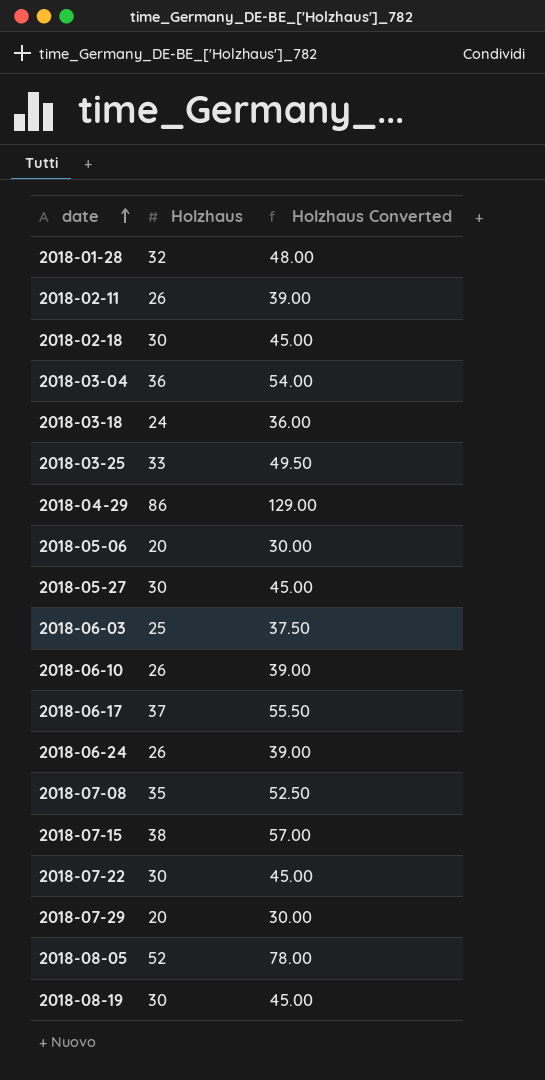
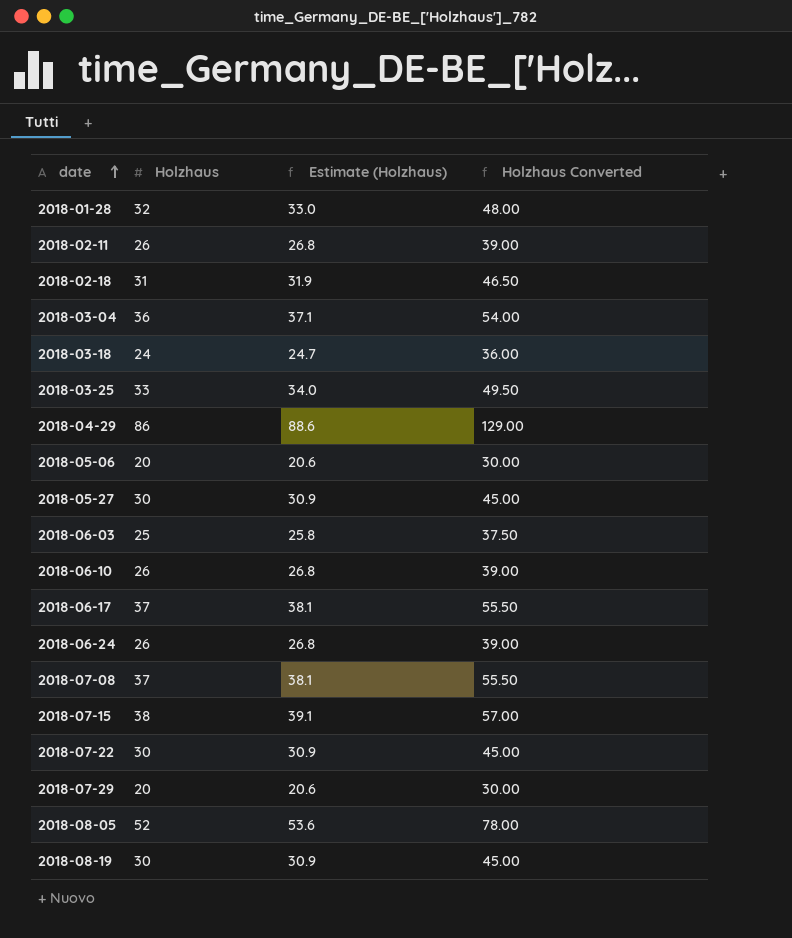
column Estimate (Holzhaus) | formula: none -> [Holzhaus] * 1.03
2018-02-18 | Holzhaus: 30 -> 31
2018-02-18 | Holzhaus Converted: 45.00 -> 46.50
2018-07-08 | Holzhaus: 35 -> 37
2018-07-08 | Holzhaus Converted: 52.50 -> 55.50

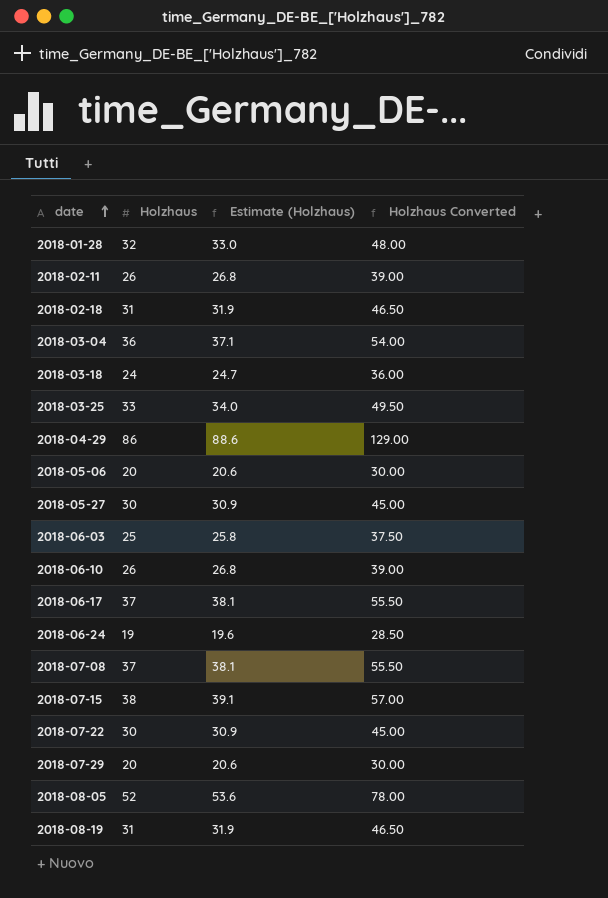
2018-06-24 | Holzhaus: 26 -> 19
2018-06-24 | Estimate (Holzhaus): 26.8 -> 19.6
2018-06-24 | Holzhaus Converted: 39.00 -> 28.50
2018-08-19 | Holzhaus: 30 -> 31
2018-08-19 | Estimate (Holzhaus): 30.9 -> 31.9
2018-08-19 | Holzhaus Converted: 45.00 -> 46.50

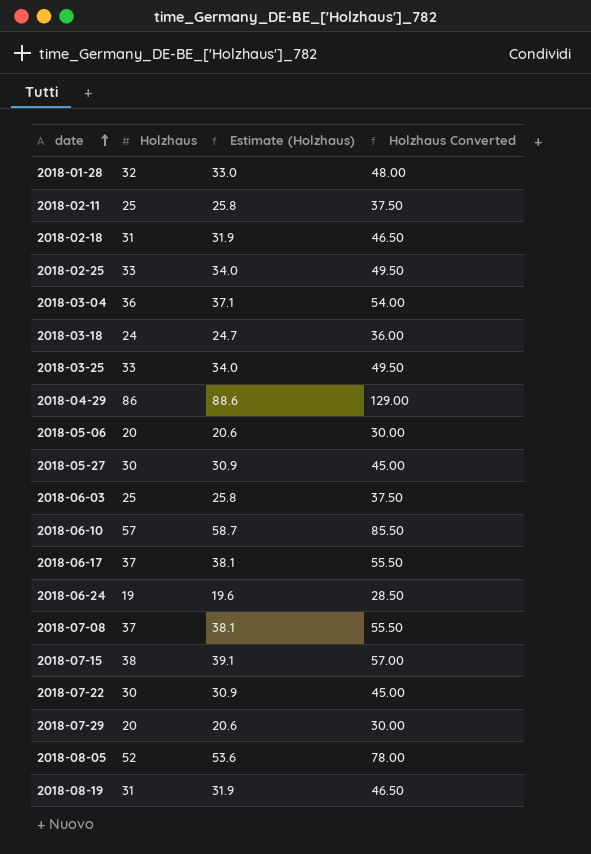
2018-02-11 | Holzhaus: 26 -> 25
2018-02-11 | Estimate (Holzhaus): 26.8 -> 25.8
2018-02-11 | Holzhaus Converted: 39.00 -> 37.50
row 2018-02-25: none -> 33 | 34.0 | 49.50
2018-06-10 | Holzhaus: 26 -> 57
2018-06-10 | Estimate (Holzhaus): 26.8 -> 58.7
2018-06-10 | Holzhaus Converted: 39.00 -> 85.50

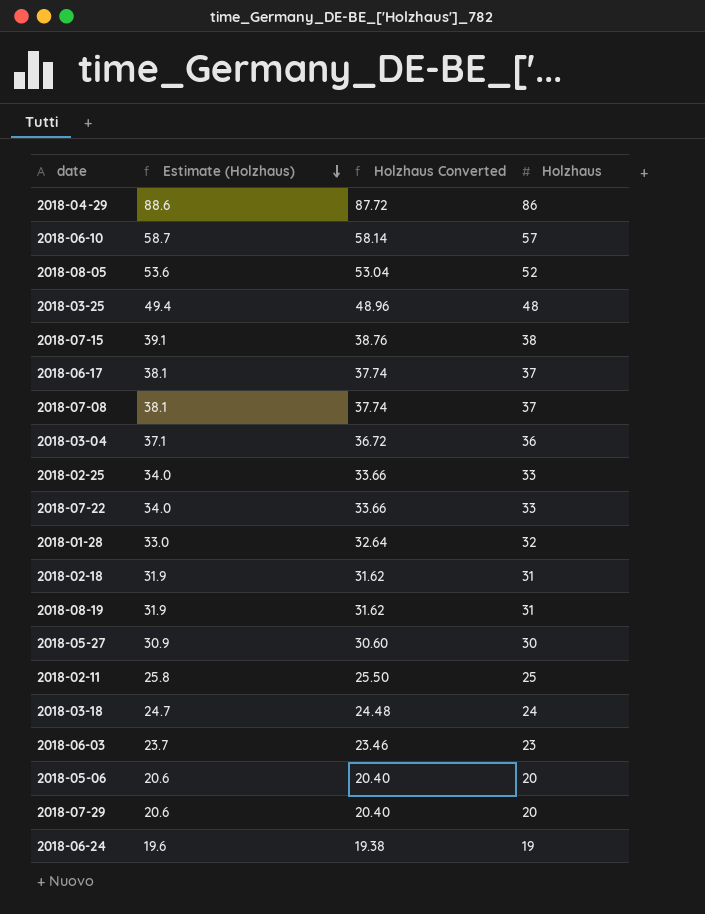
row order: date ascending -> Estimate (Holzhaus) descending
column Holzhaus Converted | formula: [Holzhaus] * 1.5 -> [Holzhaus] * 1.02
column Holzhaus | position: 2 -> 4
2018-03-25 | Estimate (Holzhaus): 34.0 -> 49.4
2018-03-25 | Holzhaus: 33 -> 48
2018-07-22 | Estimate (Holzhaus): 30.9 -> 34.0
2018-07-22 | Holzhaus: 30 -> 33
2018-06-03 | Estimate (Holzhaus): 25.8 -> 23.7
2018-06-03 | Holzhaus: 25 -> 23

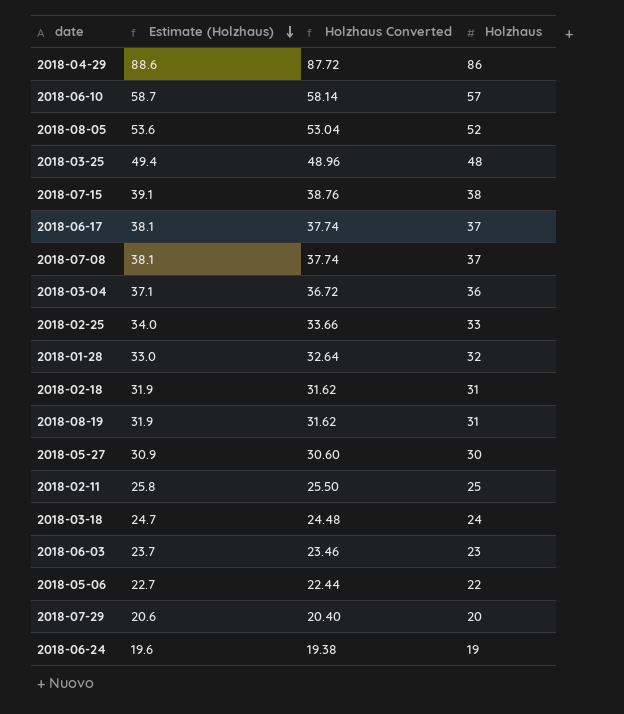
row 2018-07-22: 34.0 | 33.66 | 33 -> none
2018-05-06 | Estimate (Holzhaus): 20.6 -> 22.7
2018-05-06 | Holzhaus Converted: 20.40 -> 22.44
2018-05-06 | Holzhaus: 20 -> 22

